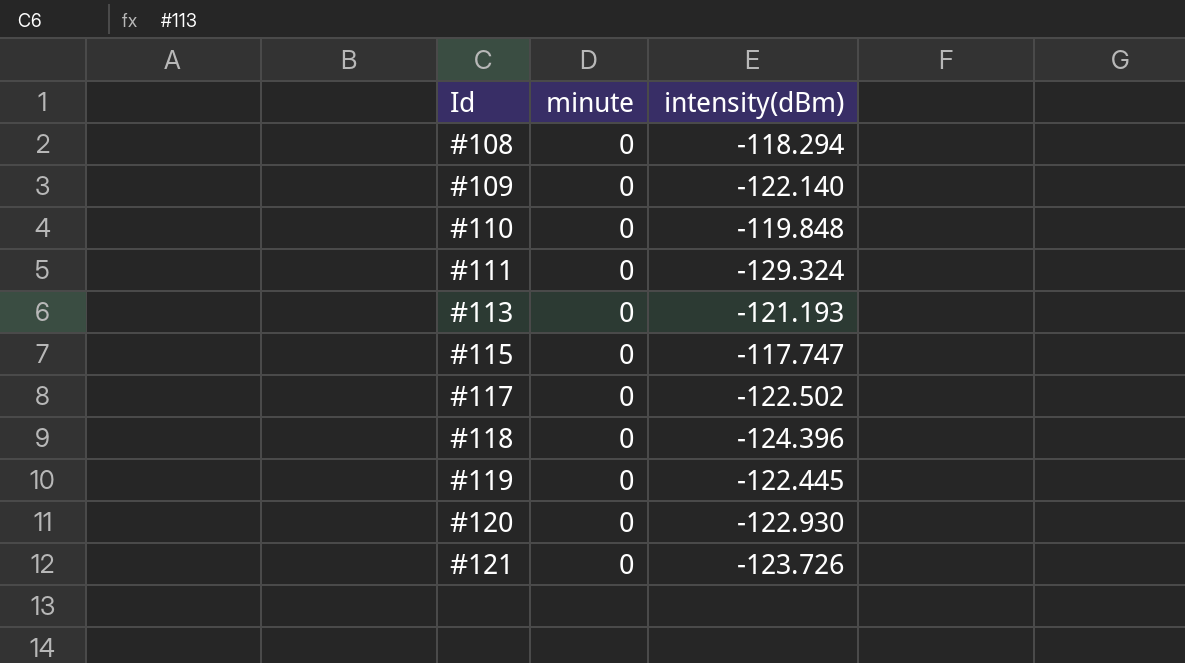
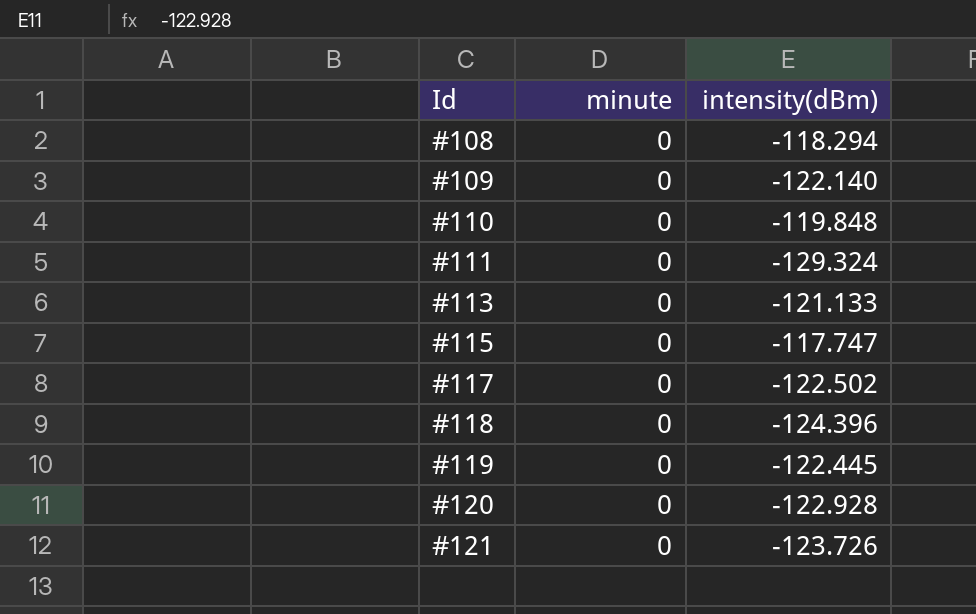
#113 | intensity(dBm): -121.193 -> -121.133
#120 | intensity(dBm): -122.930 -> -122.928

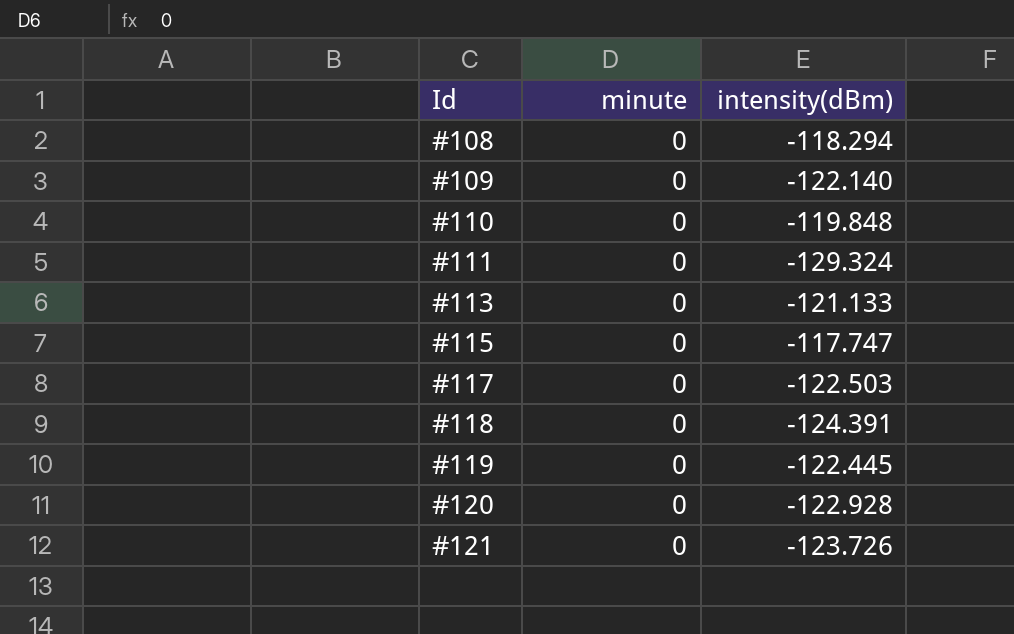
#117 | intensity(dBm): -122.502 -> -122.503
#118 | intensity(dBm): -124.396 -> -124.391

